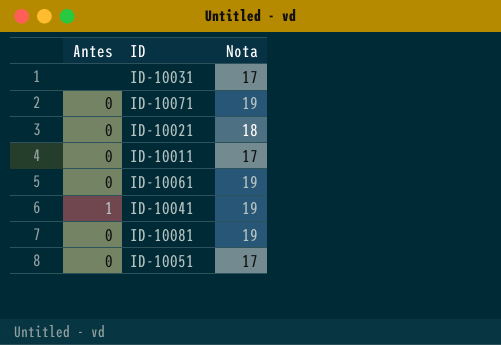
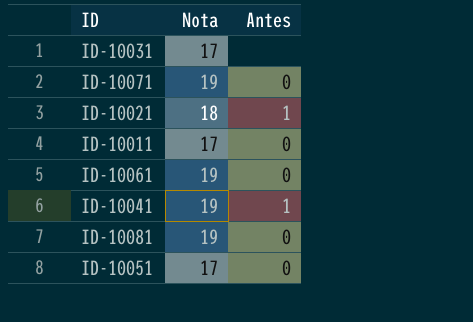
column Antes | position: 1 -> 3
ID-10021 | Antes: 0 -> 1

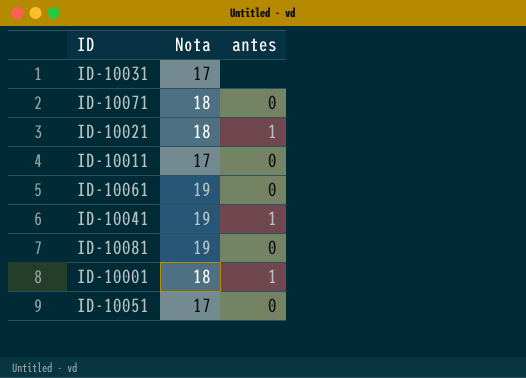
column name: Antes -> antes
ID-10071 | Nota: 19 -> 18
row ID-10001: none -> 18 | 1

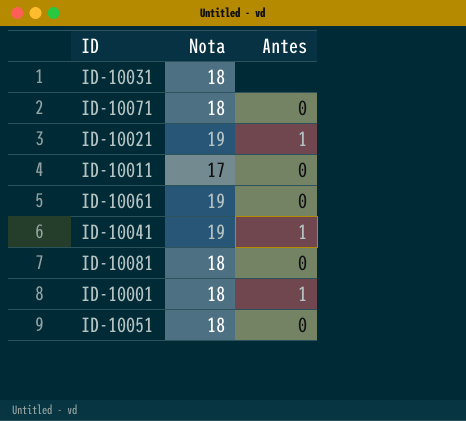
column name: antes -> Antes
ID-10031 | Nota: 17 -> 18
ID-10021 | Nota: 18 -> 19
ID-10081 | Nota: 19 -> 18
ID-10051 | Nota: 17 -> 18

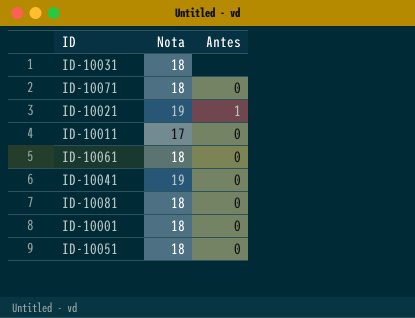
ID-10061 | Nota: 19 -> 18
ID-10041 | Antes: 1 -> 0
ID-10001 | Antes: 1 -> 0

